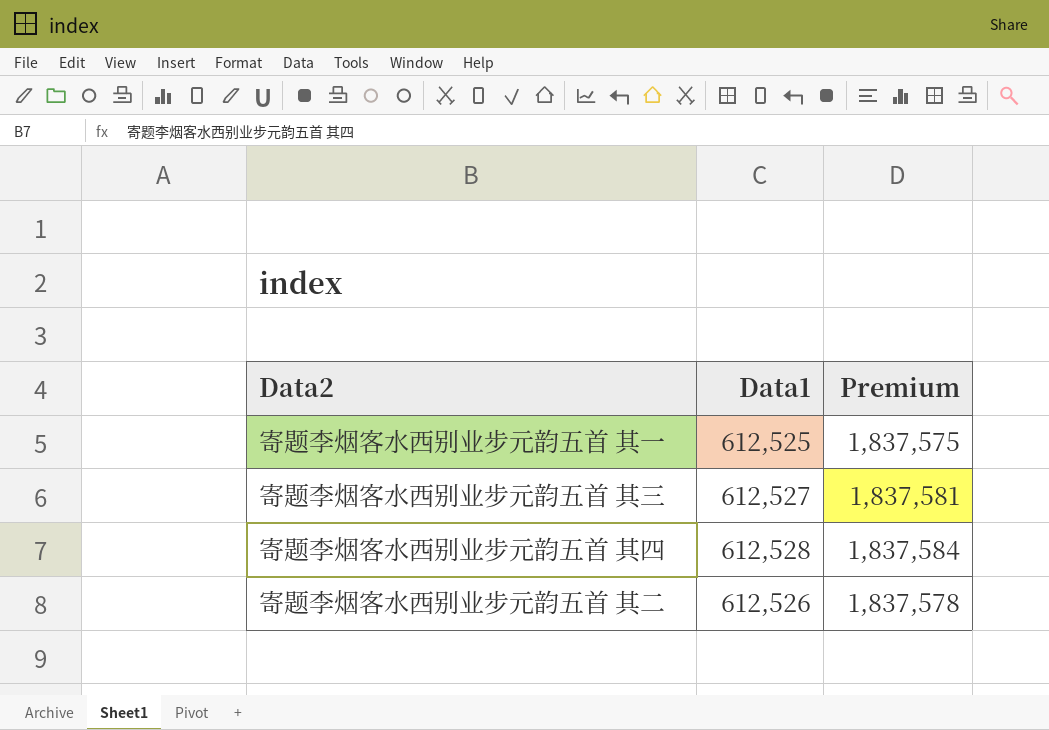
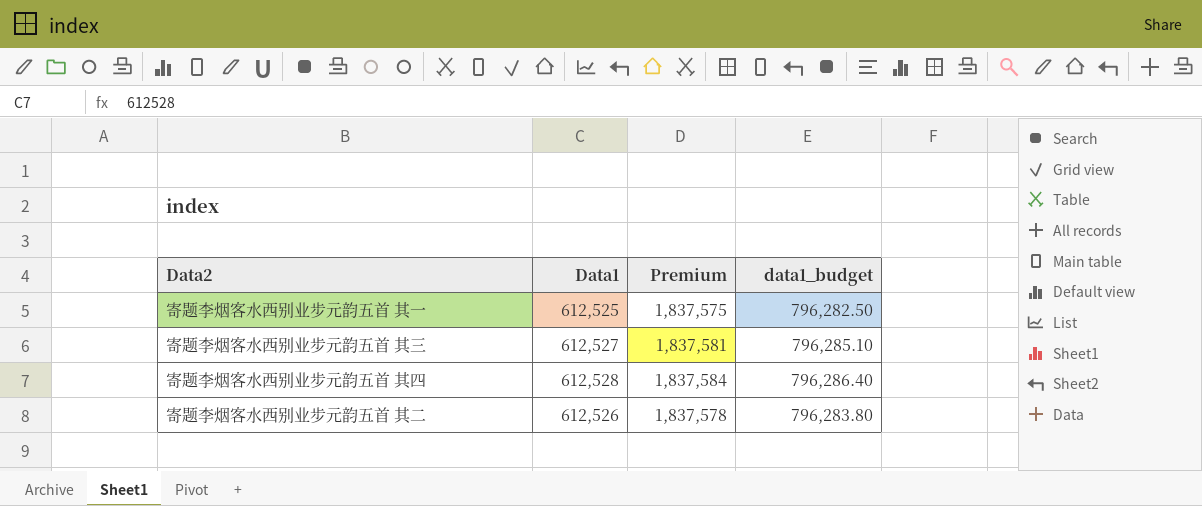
column data1_budget | formula: none -> [Data1] * 1.3

